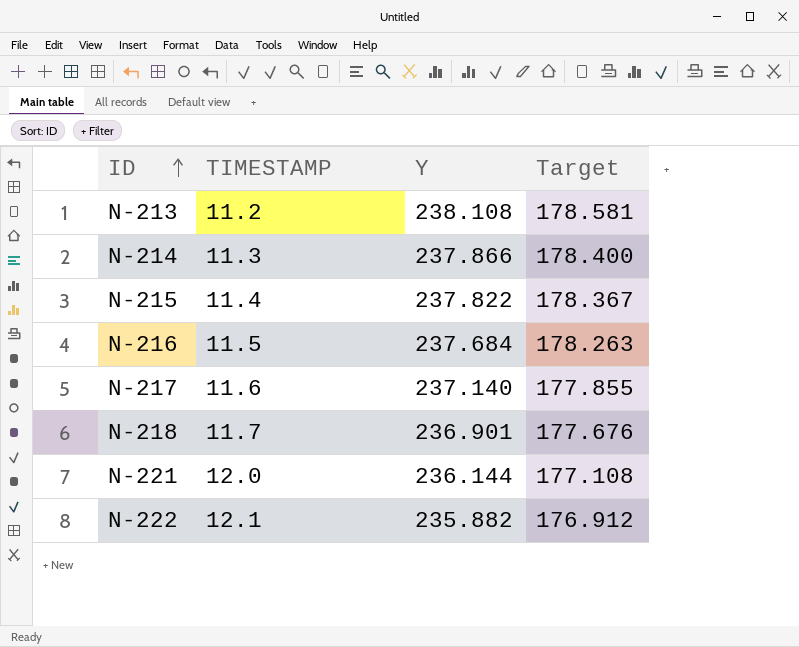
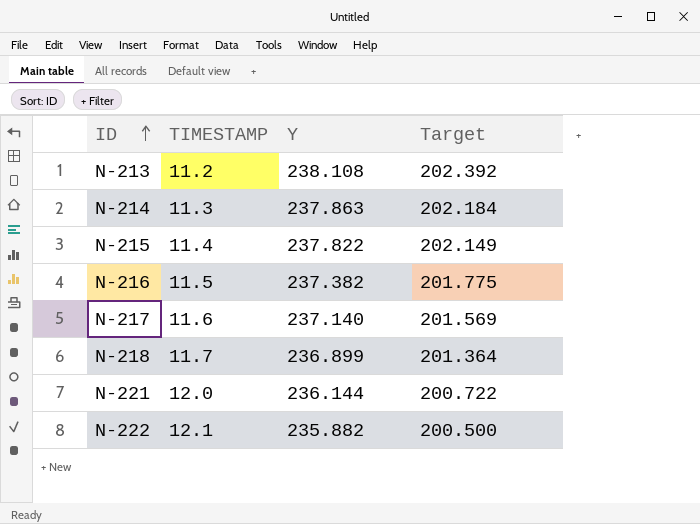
column Target | formula: [Y] * 0.75 -> [Y] * 0.85
N-214 | Y: 237.866 -> 237.863
N-216 | Y: 237.684 -> 237.382
N-218 | Y: 236.901 -> 236.899

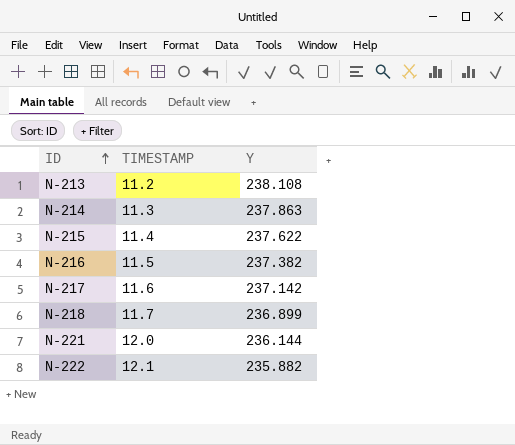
column Target | formula: [Y] * 0.85 -> none
N-215 | Y: 237.822 -> 237.622
N-217 | Y: 237.140 -> 237.142

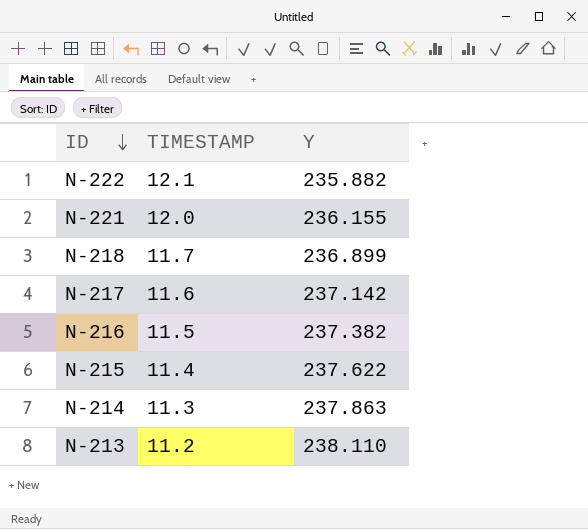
row order: ID ascending -> ID descending
N-221 | Y: 236.144 -> 236.155
N-213 | Y: 238.108 -> 238.110

